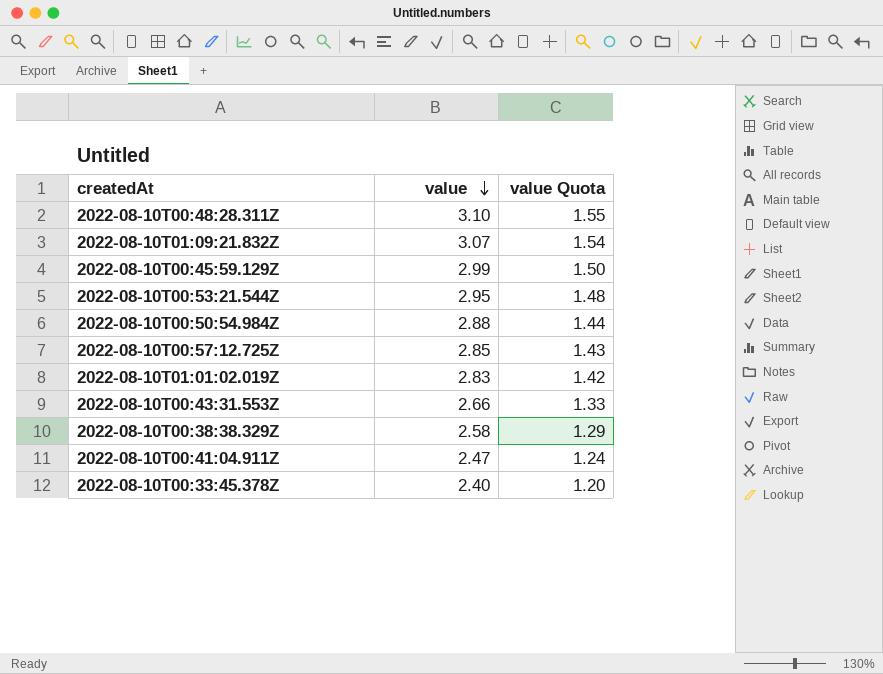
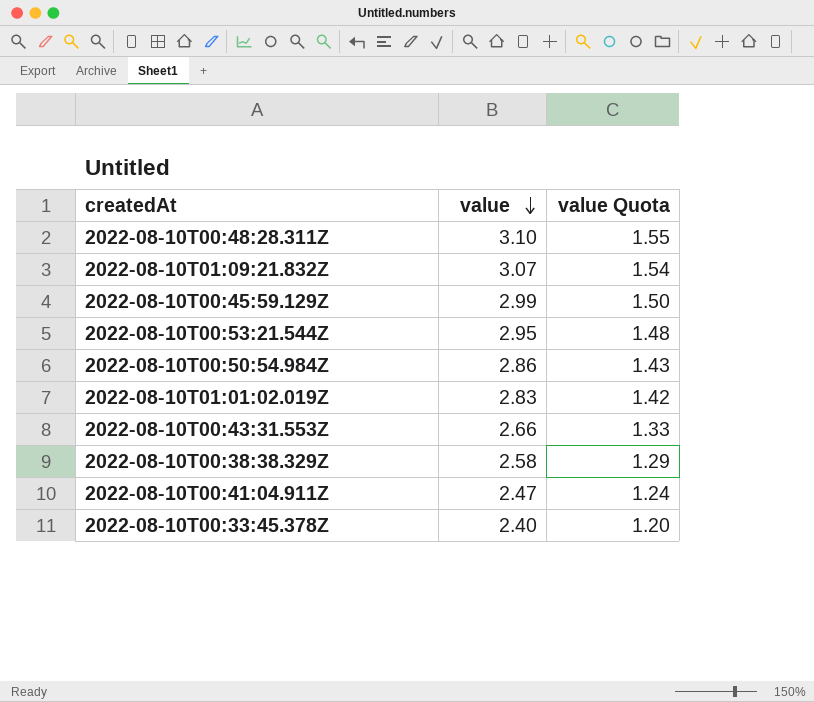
row 2022-08-10T00:57:12.725Z: 2.85 | 1.43 -> none
2022-08-10T00:50:54.984Z | value: 2.88 -> 2.86
2022-08-10T00:50:54.984Z | value Quota: 1.44 -> 1.43

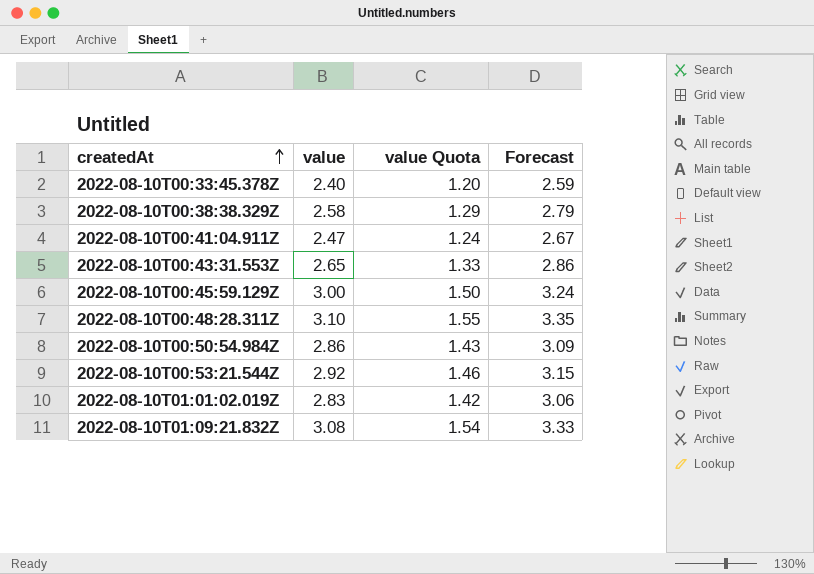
row order: value descending -> createdAt ascending
column Forecast | formula: none -> [value] * 1.08
2022-08-10T00:43:31.553Z | value: 2.66 -> 2.65
2022-08-10T00:45:59.129Z | value: 2.99 -> 3.00
2022-08-10T00:53:21.544Z | value: 2.95 -> 2.92
2022-08-10T00:53:21.544Z | value Quota: 1.48 -> 1.46
2022-08-10T01:09:21.832Z | value: 3.07 -> 3.08

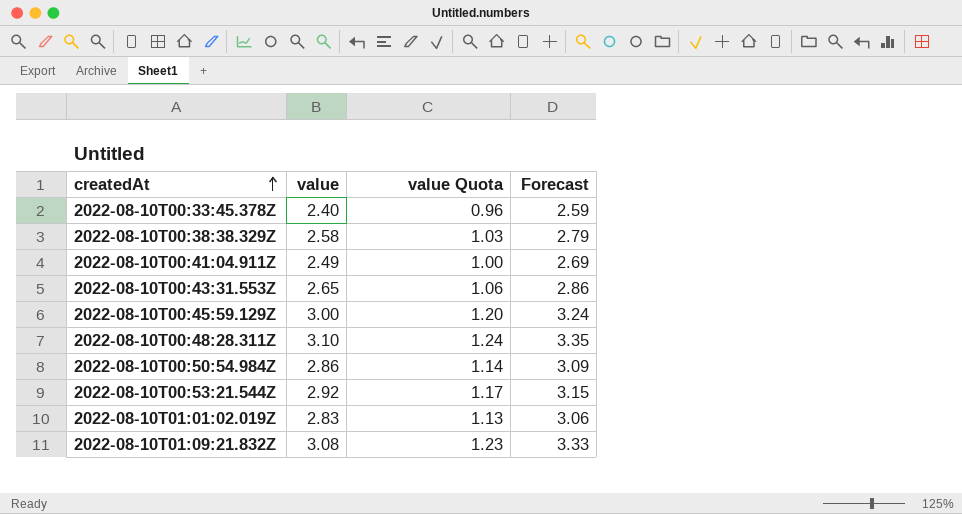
column value Quota | formula: [value] * 0.5 -> [value] * 0.4
2022-08-10T00:41:04.911Z | value: 2.47 -> 2.49
2022-08-10T00:41:04.911Z | Forecast: 2.67 -> 2.69

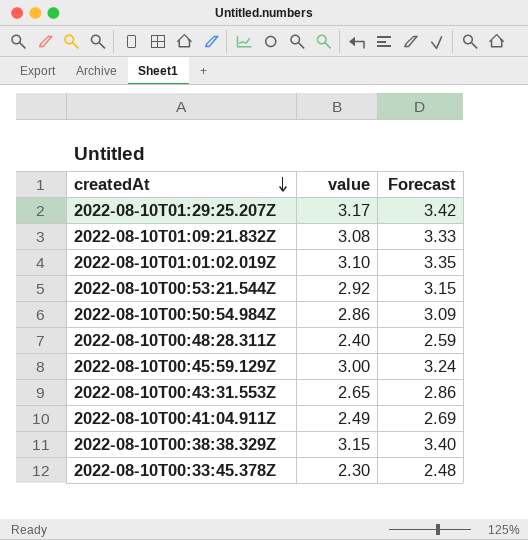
row order: createdAt ascending -> createdAt descending
column value Quota | formula: [value] * 0.4 -> none
row 2022-08-10T01:29:25.207Z: none -> 3.17 | 3.42
2022-08-10T01:01:02.019Z | value: 2.83 -> 3.10
2022-08-10T01:01:02.019Z | Forecast: 3.06 -> 3.35
2022-08-10T00:48:28.311Z | value: 3.10 -> 2.40
2022-08-10T00:48:28.311Z | Forecast: 3.35 -> 2.59
2022-08-10T00:38:38.329Z | value: 2.58 -> 3.15
2022-08-10T00:38:38.329Z | Forecast: 2.79 -> 3.40
2022-08-10T00:33:45.378Z | value: 2.40 -> 2.30
2022-08-10T00:33:45.378Z | Forecast: 2.59 -> 2.48

